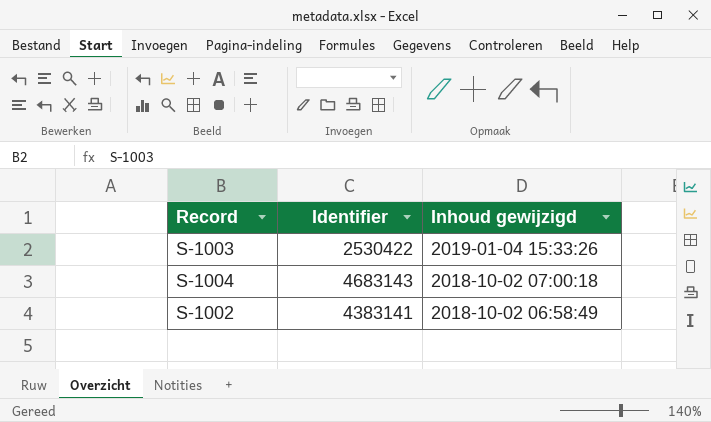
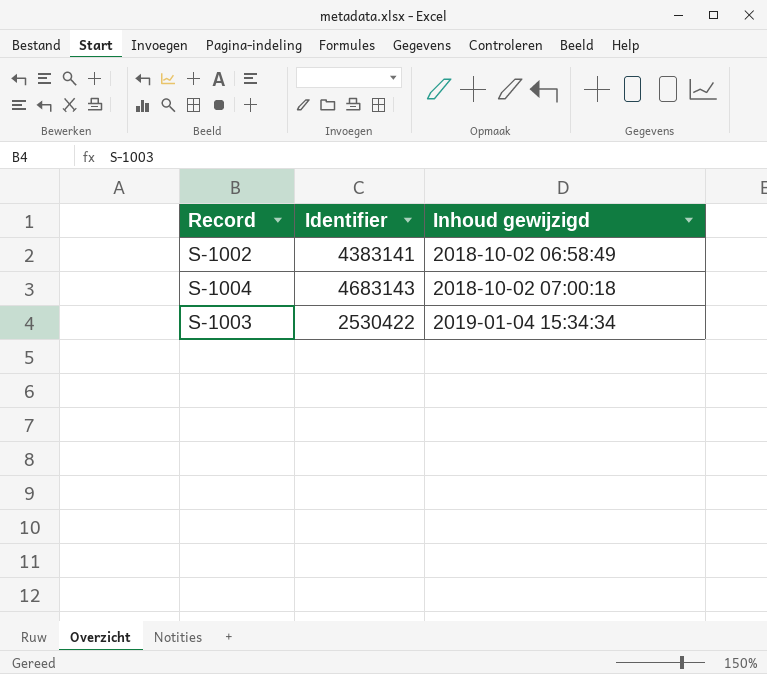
row order: Inhoud gewijzigd descending -> Inhoud gewijzigd ascending
S-1003 | Inhoud gewijzigd: 2019-01-04 15:33:26 -> 2019-01-04 15:34:34

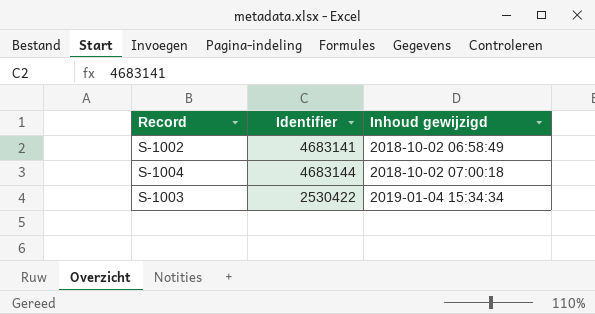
S-1002 | Identifier: 4383141 -> 4683141
S-1004 | Identifier: 4683143 -> 4683144

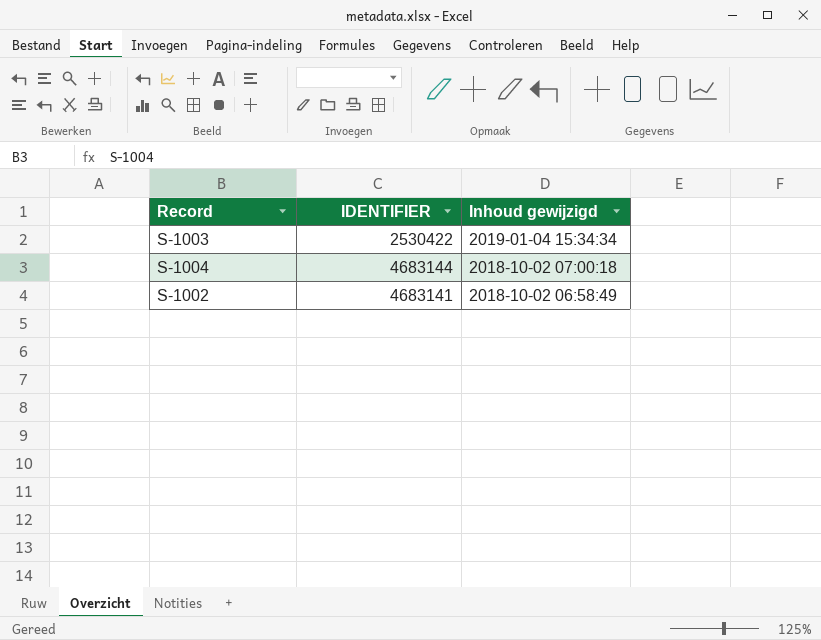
row order: Inhoud gewijzigd ascending -> Inhoud gewijzigd descending
column name: Identifier -> IDENTIFIER

